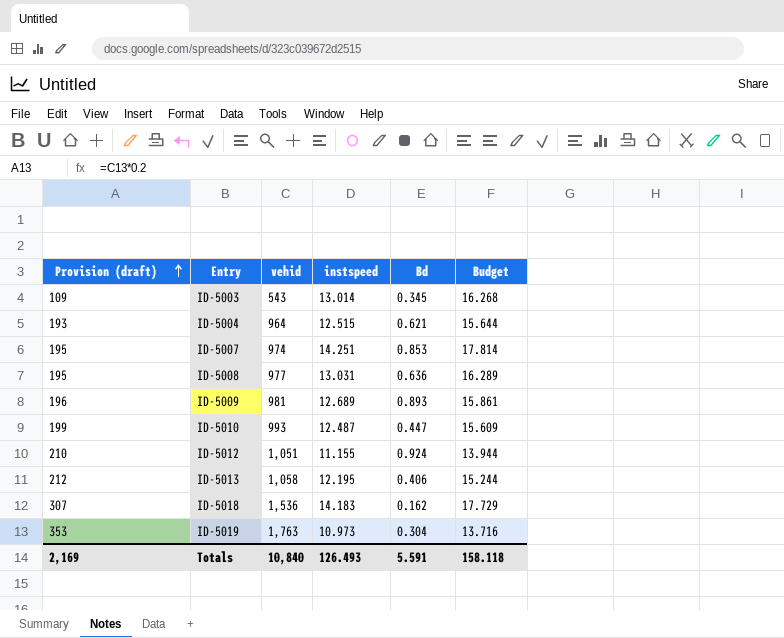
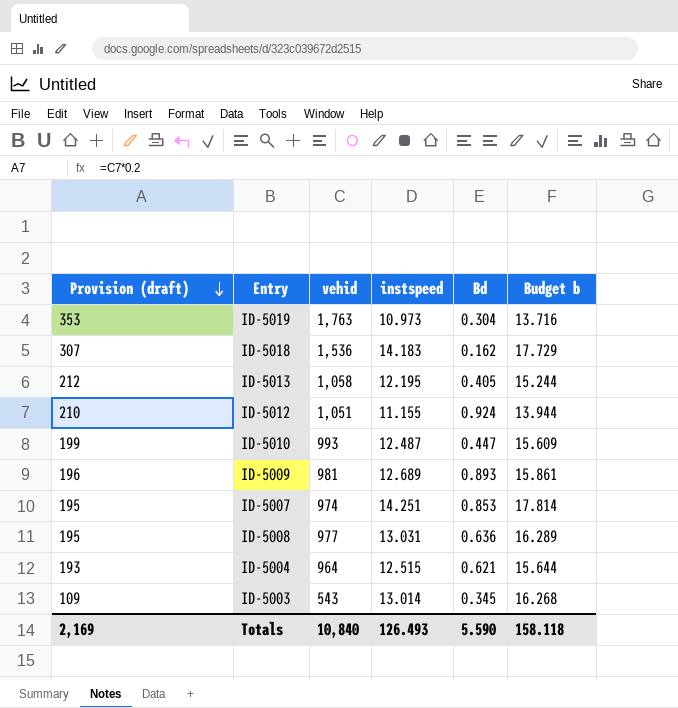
row order: Provision (draft) ascending -> Provision (draft) descending
column name: Budget -> Budget b
ID-5013 | Bd: 0.406 -> 0.405
Totals | Bd: 5.591 -> 5.590

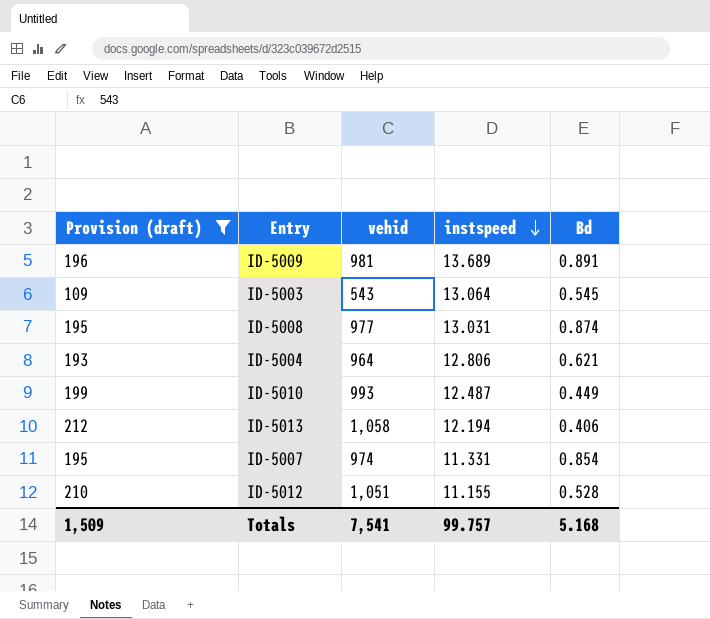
filter: none -> Provision (draft) <= 212
row order: Provision (draft) descending -> instspeed descending
column Budget b | formula: [instspeed] * 1.25 -> none
ID-5009 | instspeed: 12.689 -> 13.689
ID-5009 | Bd: 0.893 -> 0.891
ID-5003 | instspeed: 13.014 -> 13.064
ID-5003 | Bd: 0.345 -> 0.545
ID-5008 | Bd: 0.636 -> 0.874
ID-5004 | instspeed: 12.515 -> 12.806
ID-5010 | Bd: 0.447 -> 0.449
ID-5013 | instspeed: 12.195 -> 12.194
ID-5013 | Bd: 0.405 -> 0.406
ID-5007 | instspeed: 14.251 -> 11.331
ID-5007 | Bd: 0.853 -> 0.854
ID-5012 | Bd: 0.924 -> 0.528
Totals | Provision (draft): 2,169 -> 1,509
Totals | vehid: 10,840 -> 7,541
Totals | instspeed: 126.493 -> 99.757
Totals | Bd: 5.590 -> 5.168

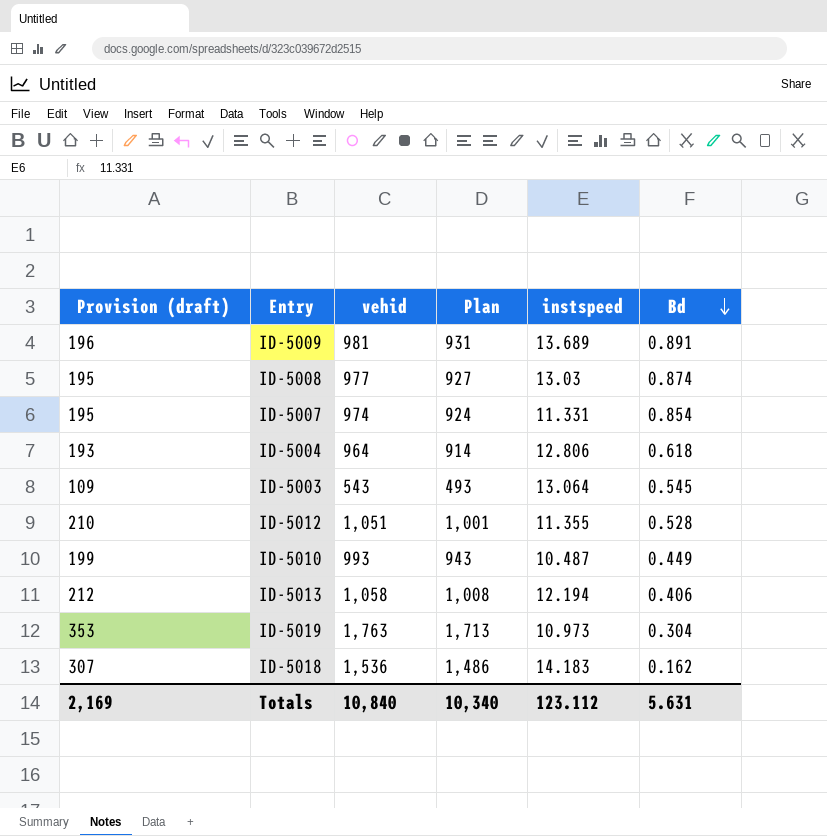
filter: Provision (draft) <= 212 -> none
row order: instspeed descending -> Bd descending
column Plan | formula: none -> [vehid] - 50
ID-5008 | instspeed: 13.031 -> 13.03
ID-5004 | Bd: 0.621 -> 0.618
ID-5012 | instspeed: 11.155 -> 11.355
ID-5010 | instspeed: 12.487 -> 10.487
Totals | Provision (draft): 1,509 -> 2,169
Totals | vehid: 7,541 -> 10,840
Totals | instspeed: 99.757 -> 123.112
Totals | Bd: 5.168 -> 5.631

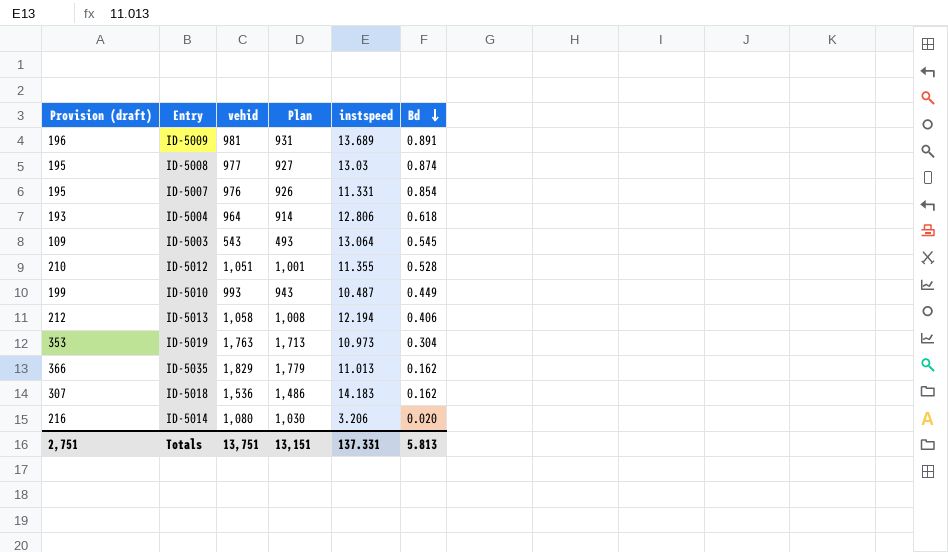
ID-5007 | vehid: 974 -> 976
ID-5007 | Plan: 924 -> 926
row ID-5035: none -> 366 | 1,829 | 1,779 | 11.013 | 0.162
row ID-5014: none -> 216 | 1,080 | 1,030 | 3.206 | 0.020
Totals | Provision (draft): 2,169 -> 2,751
Totals | vehid: 10,840 -> 13,751
Totals | Plan: 10,340 -> 13,151
Totals | instspeed: 123.112 -> 137.331
Totals | Bd: 5.631 -> 5.813

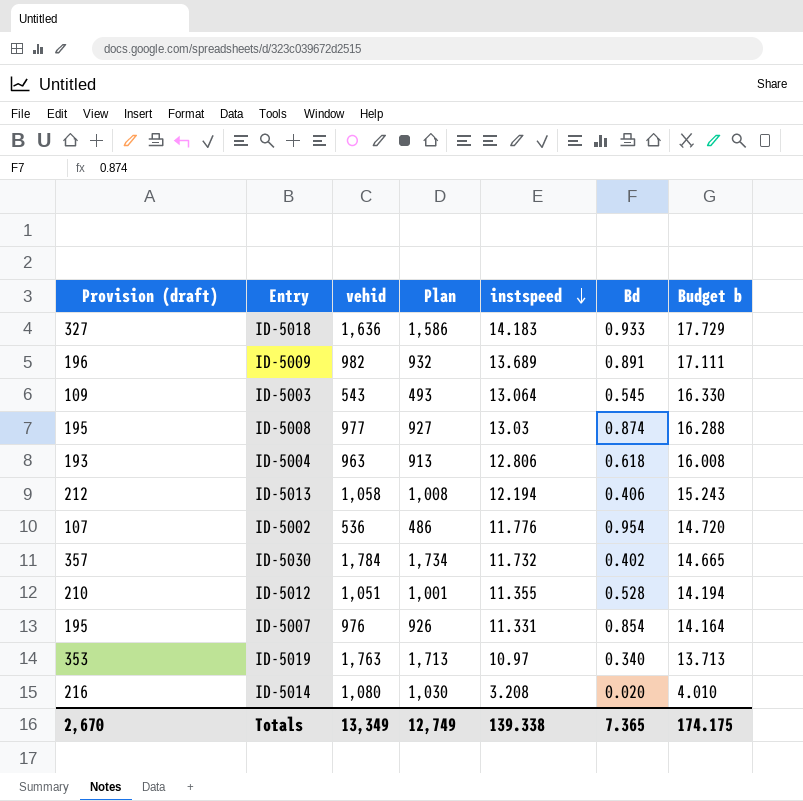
row order: Bd descending -> instspeed descending
column Budget b | formula: none -> [instspeed] * 1.25
row ID-5010: 199 | 993 | 943 | 10.487 | 0.449 -> none
row ID-5035: 366 | 1,829 | 1,779 | 11.013 | 0.162 -> none
ID-5018 | Provision (draft): 307 -> 327
ID-5018 | vehid: 1,536 -> 1,636
ID-5018 | Plan: 1,486 -> 1,586
ID-5018 | Bd: 0.162 -> 0.933
ID-5009 | vehid: 981 -> 982
ID-5009 | Plan: 931 -> 932
ID-5004 | vehid: 964 -> 963
ID-5004 | Plan: 914 -> 913
row ID-5002: none -> 107 | 536 | 486 | 11.776 | 0.954 | 14.720
row ID-5030: none -> 357 | 1,784 | 1,734 | 11.732 | 0.402 | 14.665
ID-5019 | instspeed: 10.973 -> 10.97
ID-5019 | Bd: 0.304 -> 0.340
ID-5014 | instspeed: 3.206 -> 3.208
Totals | Provision (draft): 2,751 -> 2,670
Totals | vehid: 13,751 -> 13,349
Totals | Plan: 13,151 -> 12,749
Totals | instspeed: 137.331 -> 139.338
Totals | Bd: 5.813 -> 7.365

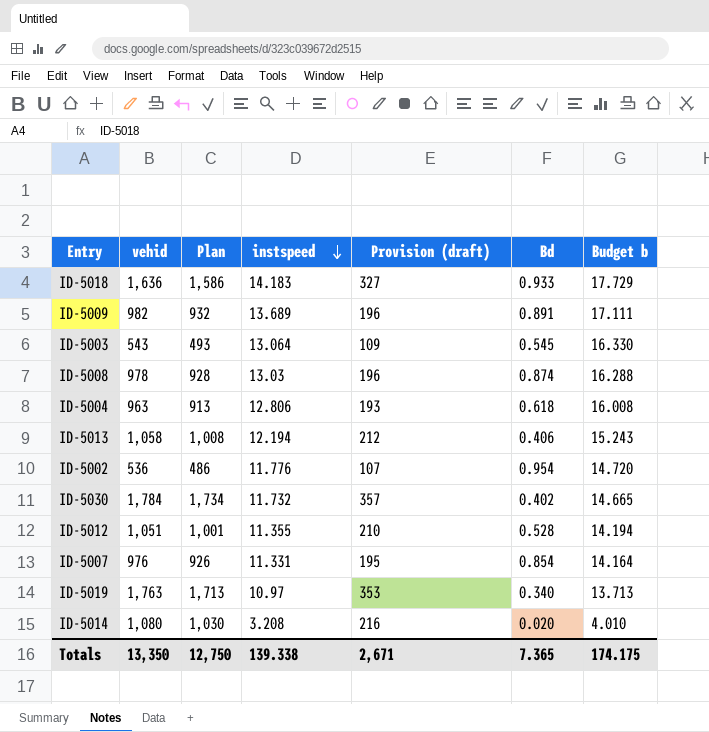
column Provision (draft) | position: 1 -> 5
ID-5008 | vehid: 977 -> 978
ID-5008 | Plan: 927 -> 928
ID-5008 | Provision (draft): 195 -> 196
Totals | vehid: 13,349 -> 13,350
Totals | Plan: 12,749 -> 12,750
Totals | Provision (draft): 2,670 -> 2,671

